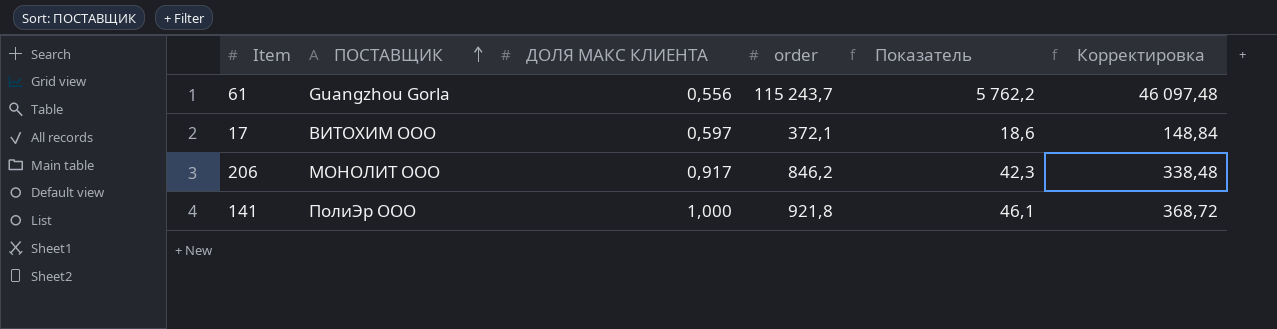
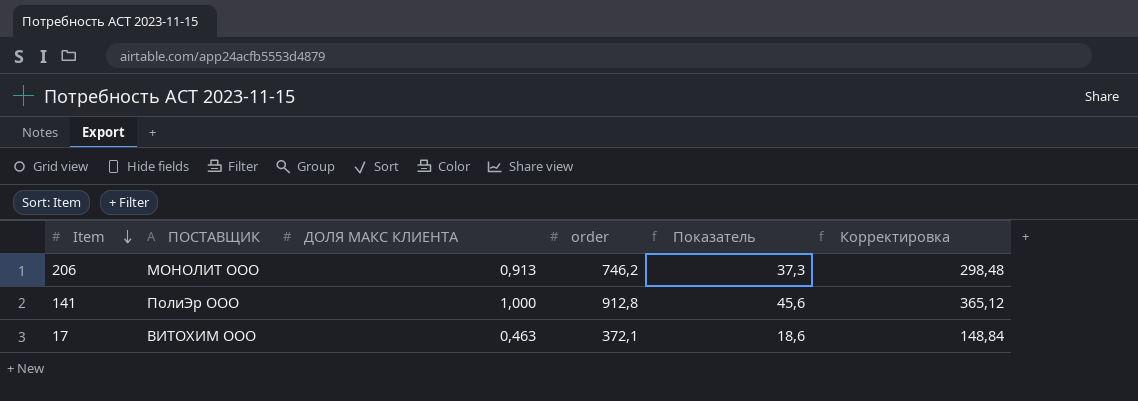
row order: ПОСТАВЩИК ascending -> Item descending
row 61: Guangzhou Gorla | 0,556 | 115 243,7 | 5 762,2 | 46 097,48 -> none
206 | ДОЛЯ МАКС КЛИЕНТА: 0,917 -> 0,913
206 | order: 846,2 -> 746,2
206 | Показатель: 42,3 -> 37,3
206 | Корректировка: 338,48 -> 298,48
141 | order: 921,8 -> 912,8
141 | Показатель: 46,1 -> 45,6
141 | Корректировка: 368,72 -> 365,12
17 | ДОЛЯ МАКС КЛИЕНТА: 0,597 -> 0,463

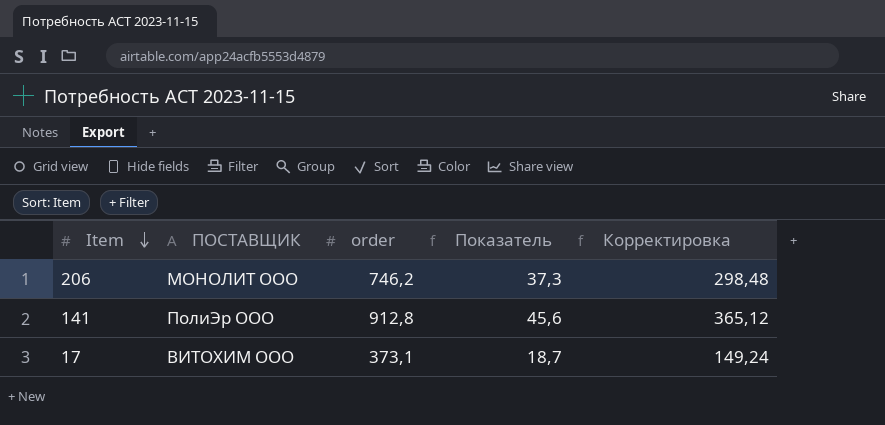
column ДОЛЯ МАКС КЛИЕНТА | position: 3 -> none
17 | order: 372,1 -> 373,1
17 | Показатель: 18,6 -> 18,7
17 | Корректировка: 148,84 -> 149,24

